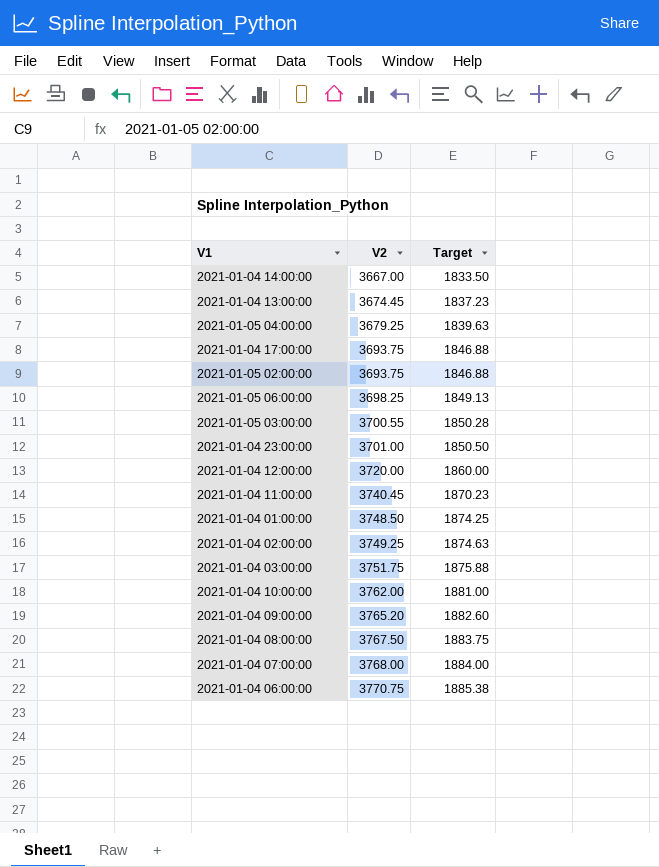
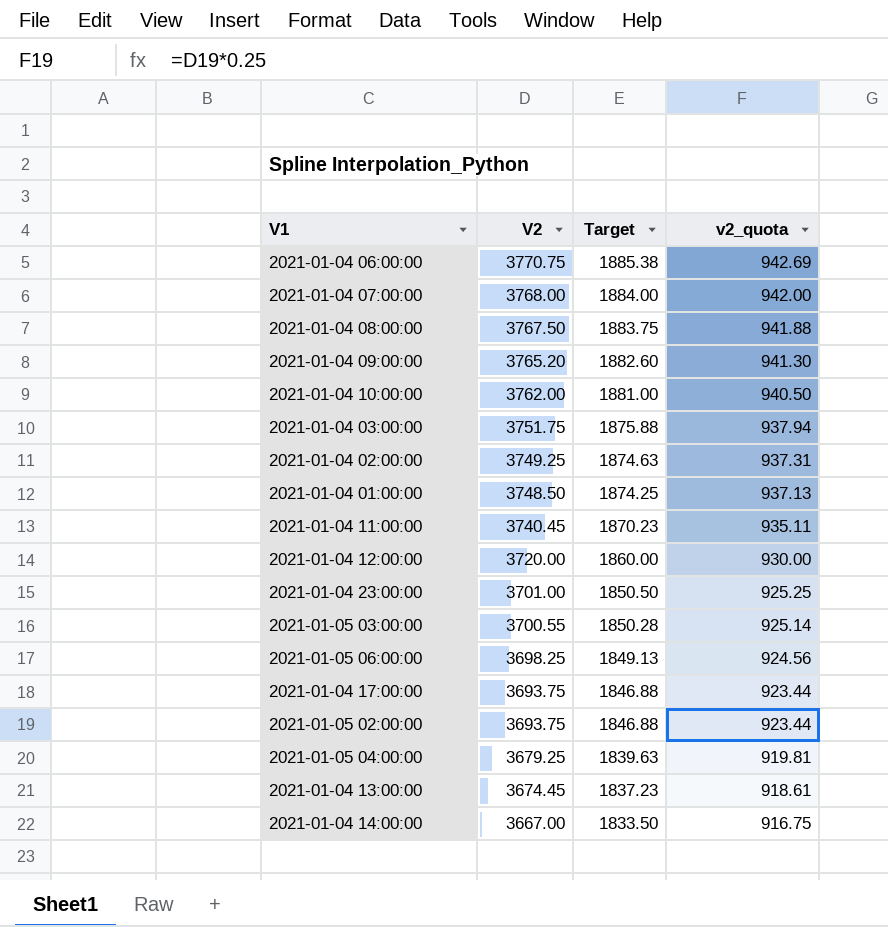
row order: V2 ascending -> V2 descending
column v2_quota | formula: none -> [V2] * 0.25

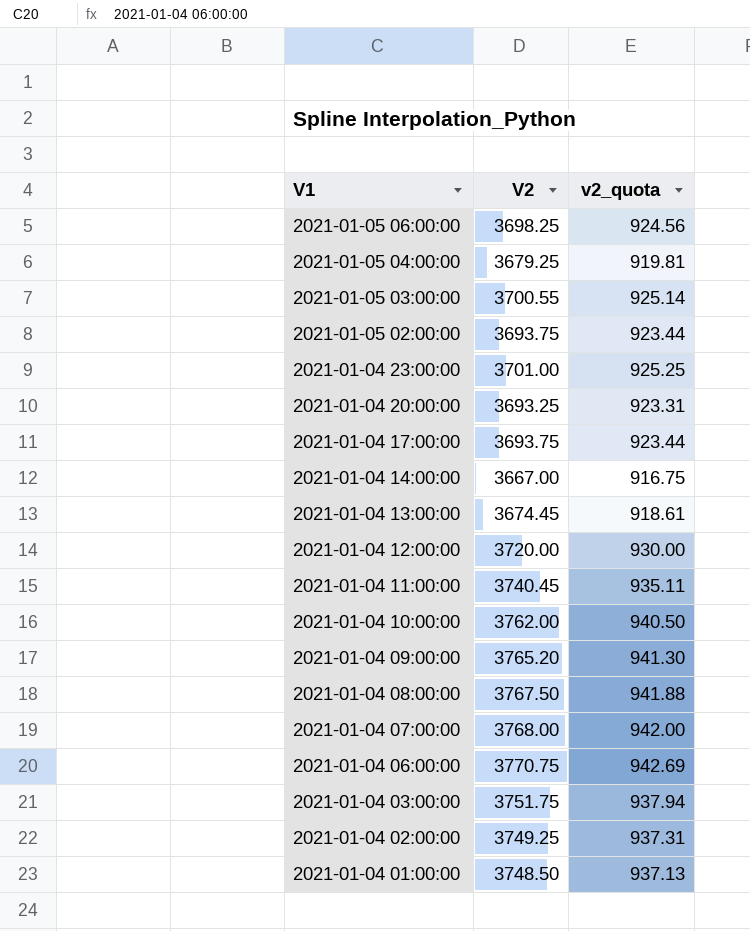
row order: V2 descending -> V1 descending
column Target | formula: [V2] * 0.5 -> none
row 2021-01-04 20:00:00: none -> 3693.25 | 923.31

